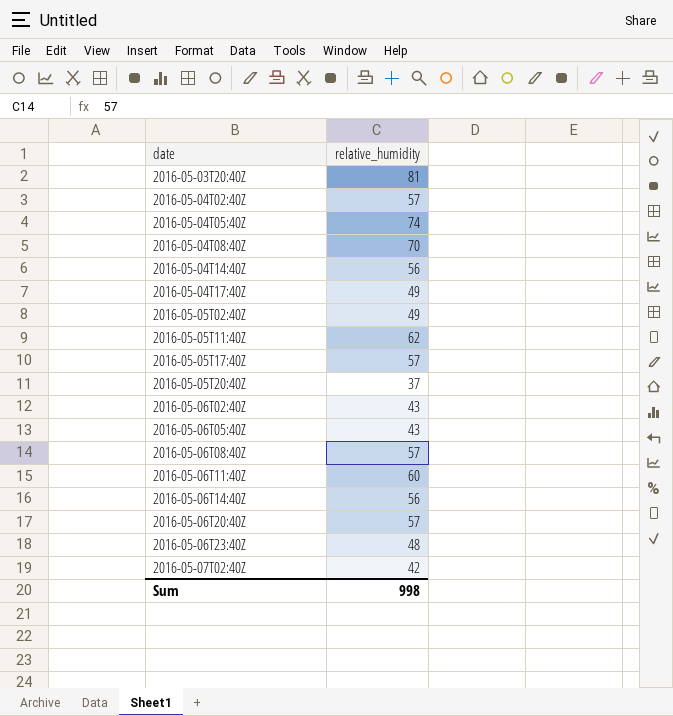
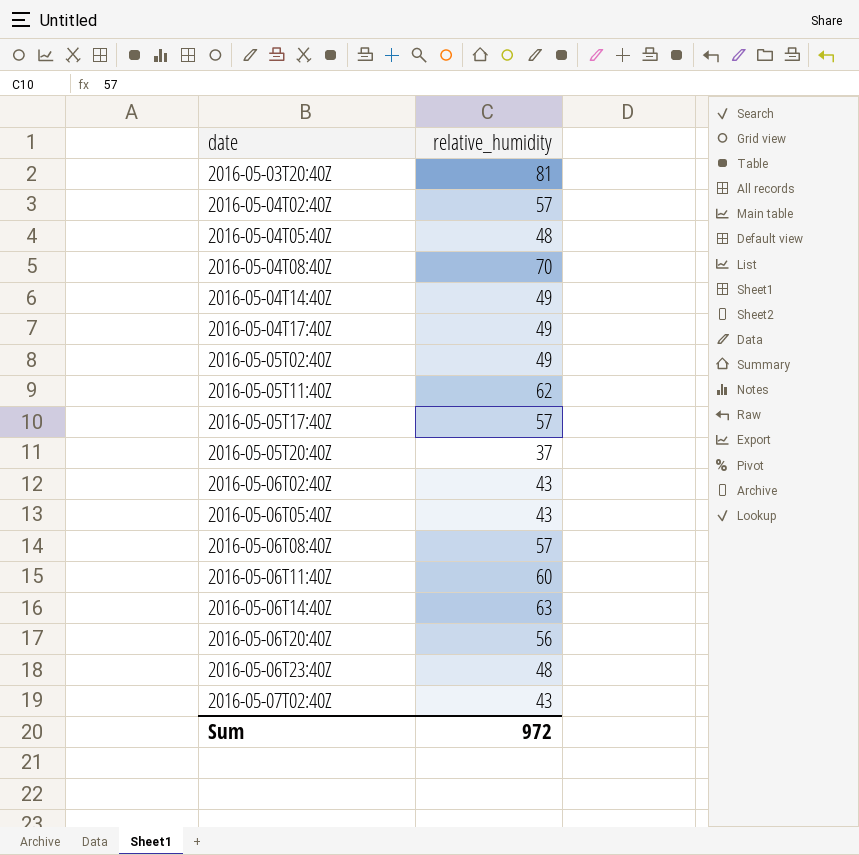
2016-05-04T05:40Z | relative_humidity: 74 -> 48
2016-05-04T14:40Z | relative_humidity: 56 -> 49
2016-05-06T14:40Z | relative_humidity: 56 -> 63
2016-05-06T20:40Z | relative_humidity: 57 -> 56
2016-05-07T02:40Z | relative_humidity: 42 -> 43
Sum | relative_humidity: 998 -> 972

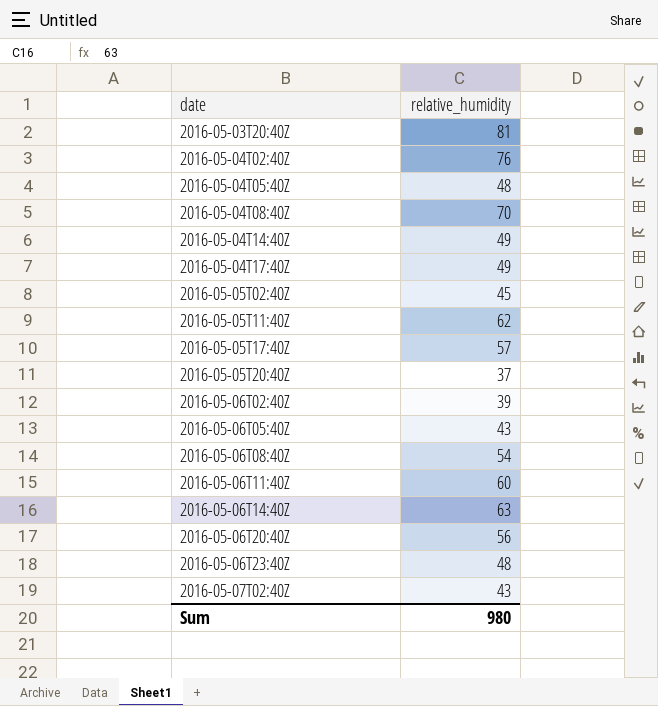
2016-05-04T02:40Z | relative_humidity: 57 -> 76
2016-05-05T02:40Z | relative_humidity: 49 -> 45
2016-05-06T02:40Z | relative_humidity: 43 -> 39
2016-05-06T08:40Z | relative_humidity: 57 -> 54
Sum | relative_humidity: 972 -> 980

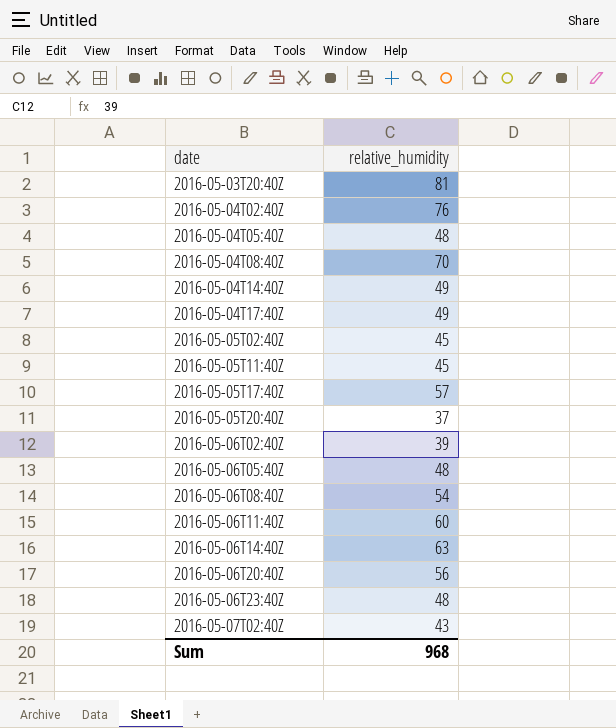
2016-05-05T11:40Z | relative_humidity: 62 -> 45
2016-05-06T05:40Z | relative_humidity: 43 -> 48
Sum | relative_humidity: 980 -> 968

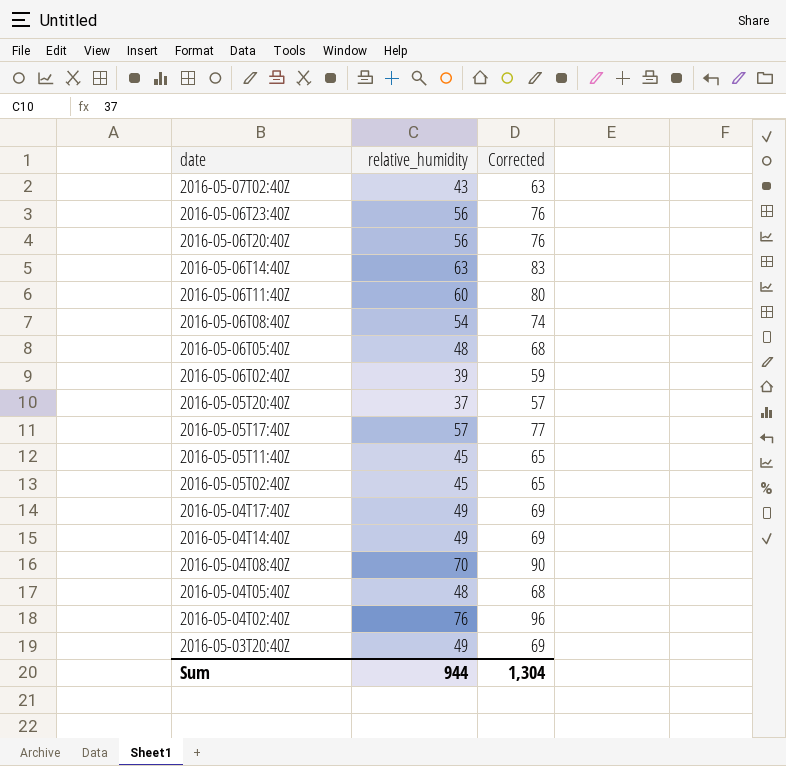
row order: date ascending -> date descending
column Corrected | formula: none -> [relative_humidity] + 20
2016-05-06T23:40Z | relative_humidity: 48 -> 56
2016-05-03T20:40Z | relative_humidity: 81 -> 49
Sum | relative_humidity: 968 -> 944

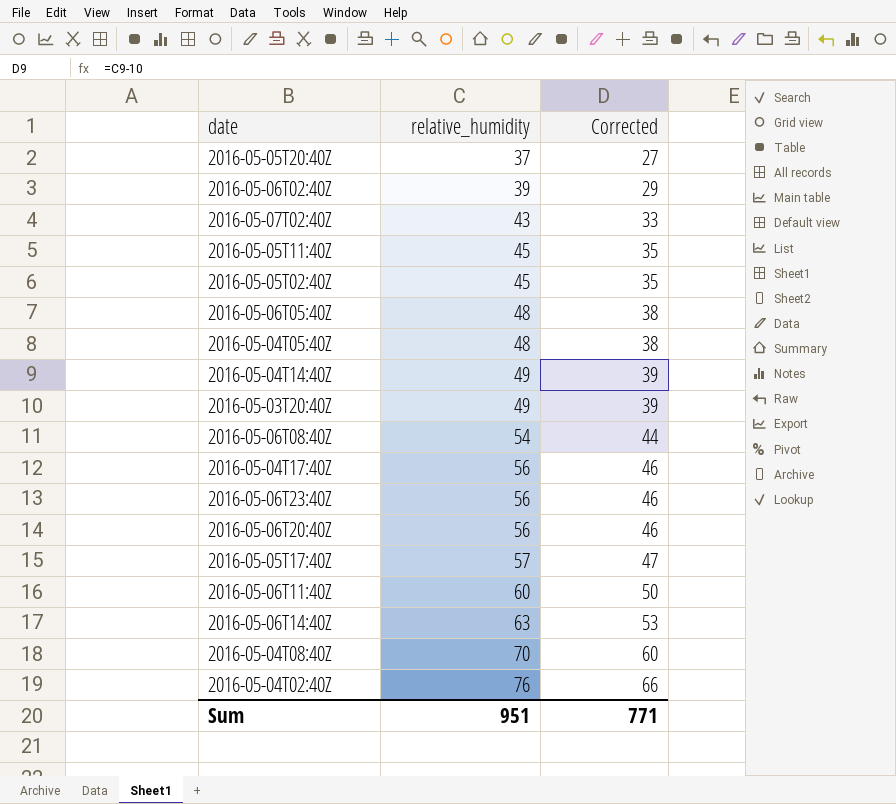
row order: date descending -> relative_humidity ascending
column Corrected | formula: [relative_humidity] + 20 -> [relative_humidity] - 10
2016-05-04T17:40Z | relative_humidity: 49 -> 56
Sum | relative_humidity: 944 -> 951
Sum | Corrected: 1,304 -> 771

